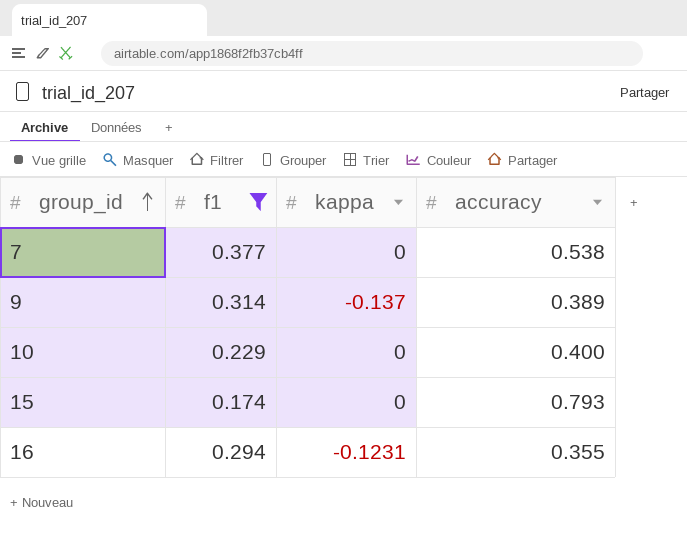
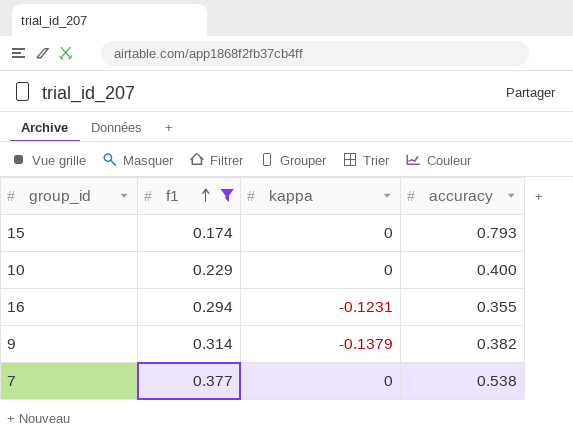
row order: group_id ascending -> f1 ascending
9 | kappa: -0.137 -> -0.1379
9 | accuracy: 0.389 -> 0.382

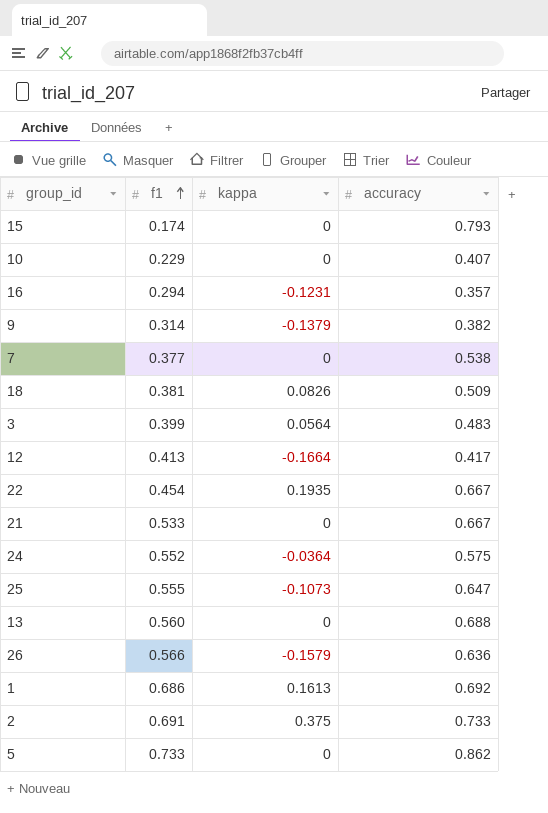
filter: f1 <= 0.377 -> none
10 | accuracy: 0.400 -> 0.407
16 | accuracy: 0.355 -> 0.357

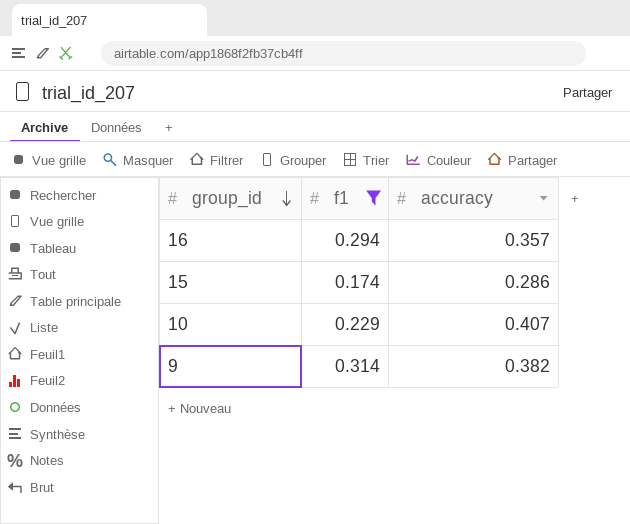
filter: none -> f1 <= 0.314
row order: f1 ascending -> group_id descending
column kappa | position: 3 -> none
15 | accuracy: 0.793 -> 0.286

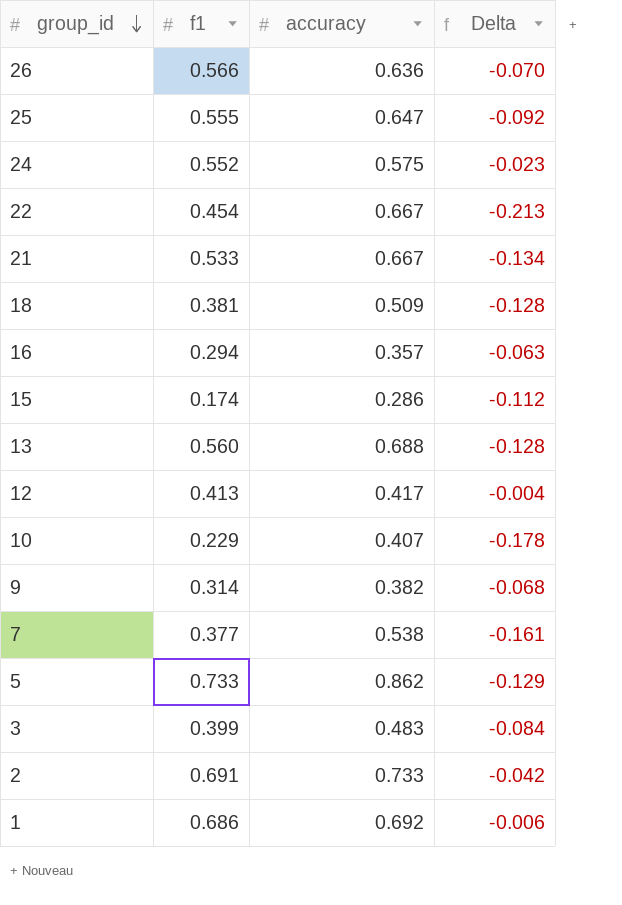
filter: f1 <= 0.314 -> none
column Delta | formula: none -> [f1] - [accuracy]

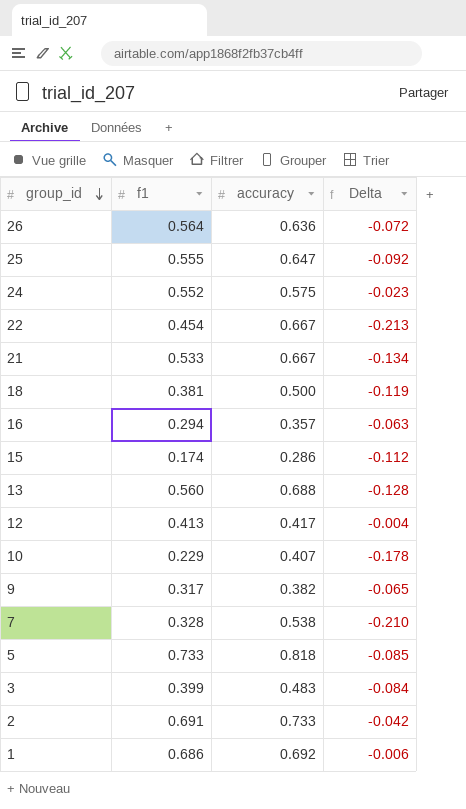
26 | f1: 0.566 -> 0.564
26 | Delta: -0.070 -> -0.072
18 | accuracy: 0.509 -> 0.500
18 | Delta: -0.128 -> -0.119
9 | f1: 0.314 -> 0.317
9 | Delta: -0.068 -> -0.065
7 | f1: 0.377 -> 0.328
7 | Delta: -0.161 -> -0.210
5 | accuracy: 0.862 -> 0.818
5 | Delta: -0.129 -> -0.085

